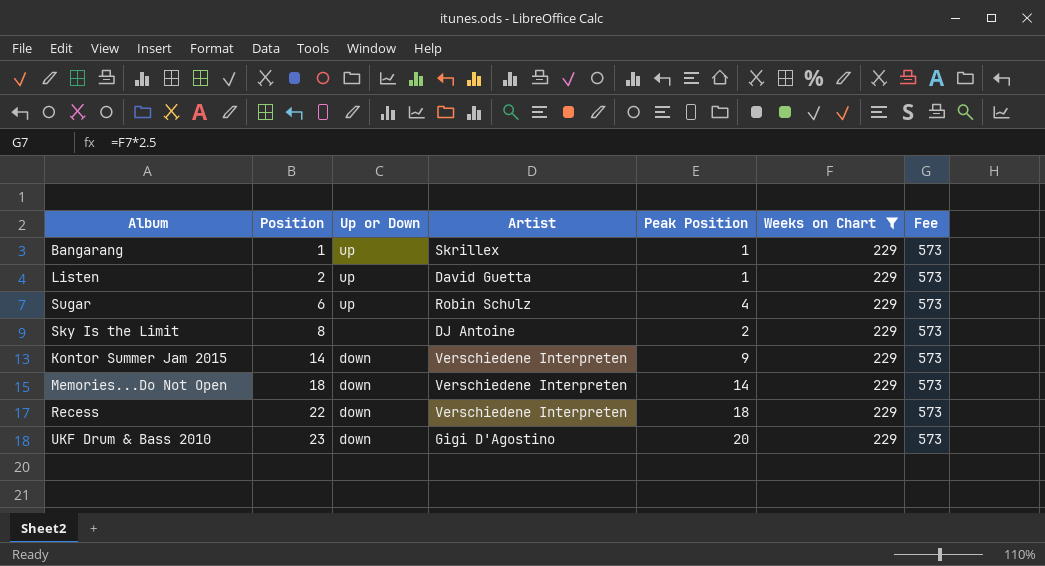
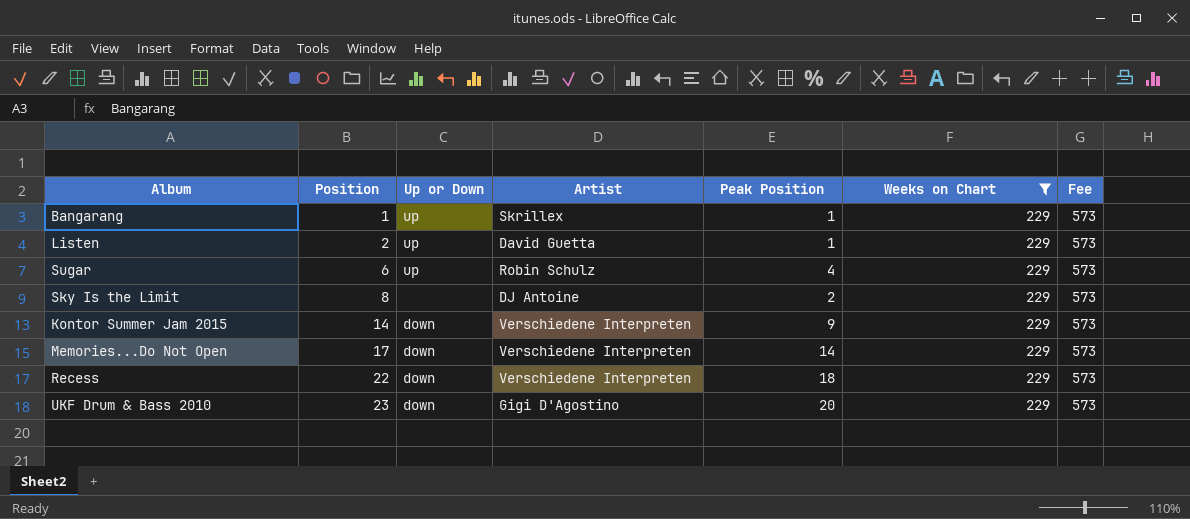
Memories...Do Not Open | Position: 18 -> 17

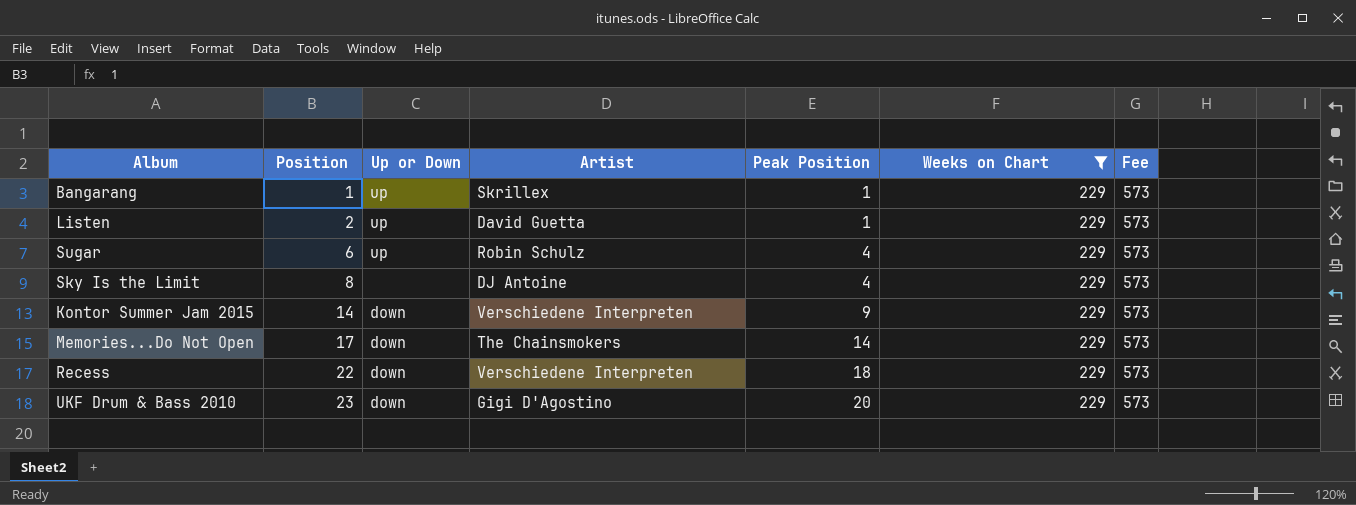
Sky Is the Limit | Peak Position: 2 -> 4
Memories...Do Not Open | Artist: Verschiedene Interpreten -> The Chainsmokers

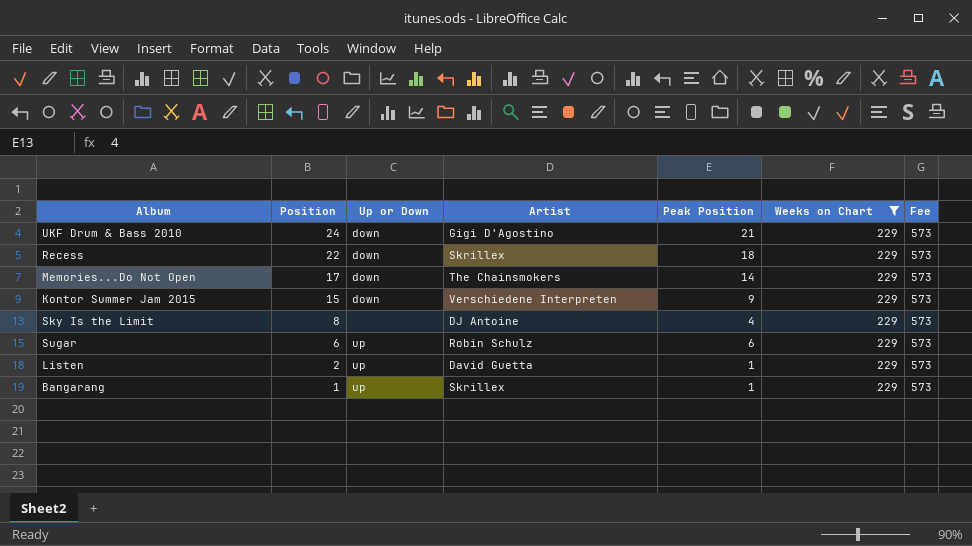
row order: Position ascending -> Position descending
UKF Drum & Bass 2010 | Position: 23 -> 24
UKF Drum & Bass 2010 | Peak Position: 20 -> 21
Recess | Artist: Verschiedene Interpreten -> Skrillex
Kontor Summer Jam 2015 | Position: 14 -> 15
Sugar | Peak Position: 4 -> 6

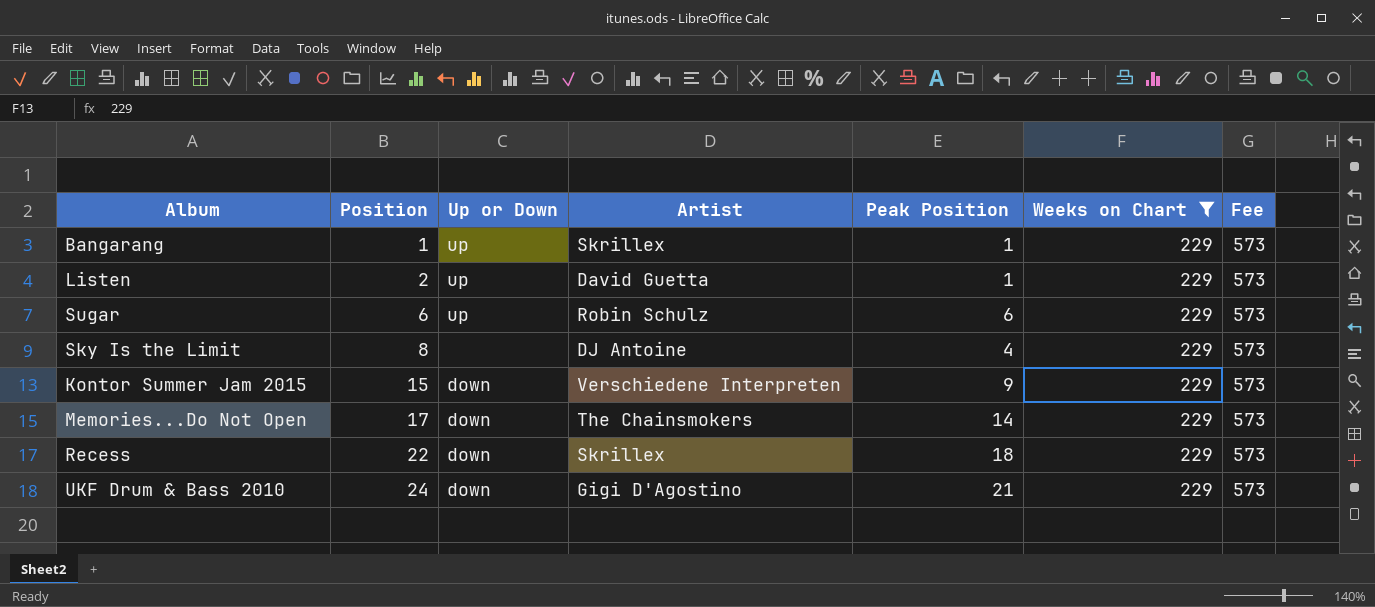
row order: Position descending -> Position ascending

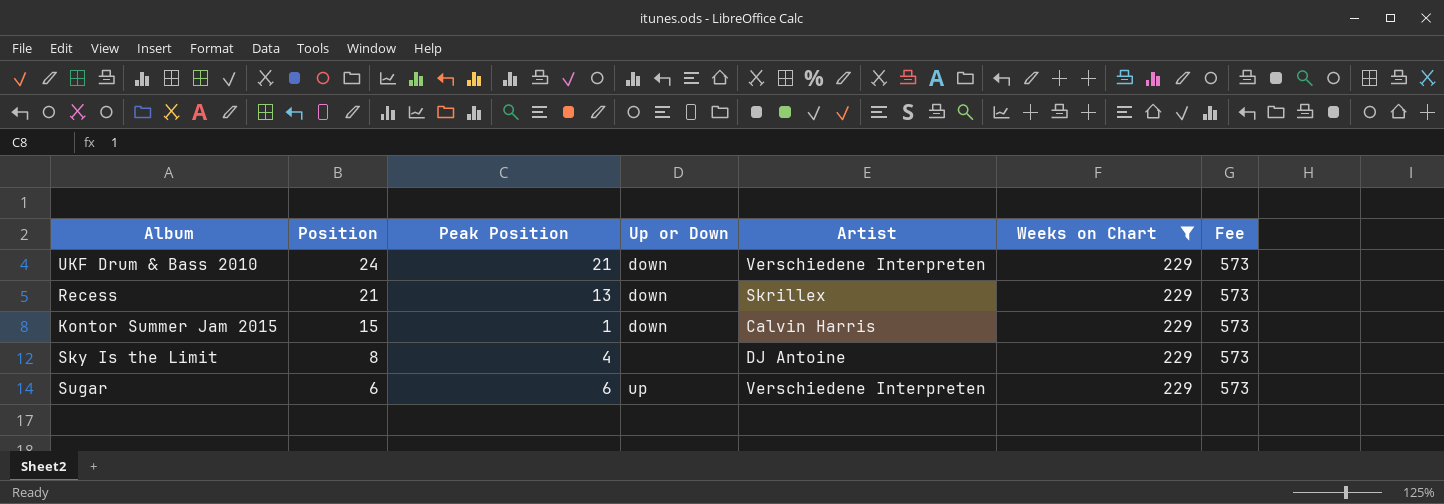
row order: Position ascending -> Position descending
column Peak Position | position: 5 -> 3
row Bangarang: 1 | up | Skrillex | 1 | 229 | 573 -> none
row Listen: 2 | up | David Guetta | 1 | 229 | 573 -> none
row Memories...Do Not Open: 17 | down | The Chainsmokers | 14 | 229 | 573 -> none
UKF Drum & Bass 2010 | Artist: Gigi D'Agostino -> Verschiedene Interpreten
Recess | Position: 22 -> 21
Recess | Peak Position: 18 -> 13
Kontor Summer Jam 2015 | Peak Position: 9 -> 1
Kontor Summer Jam 2015 | Artist: Verschiedene Interpreten -> Calvin Harris
Sugar | Artist: Robin Schulz -> Verschiedene Interpreten

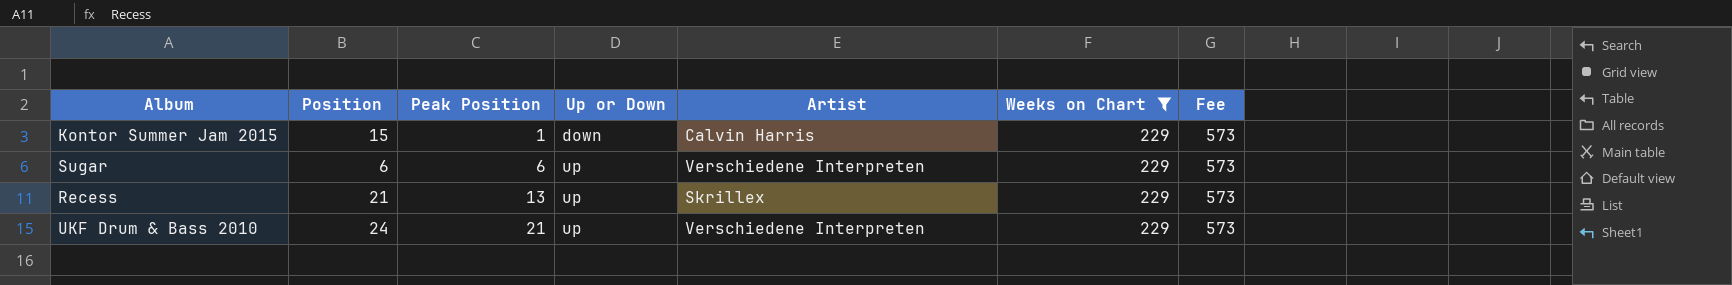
row order: Position descending -> Peak Position ascending
row Sky Is the Limit: 8 | 4 | none | DJ Antoine | 229 | 573 -> none
Recess | Up or Down: down -> up
UKF Drum & Bass 2010 | Up or Down: down -> up

